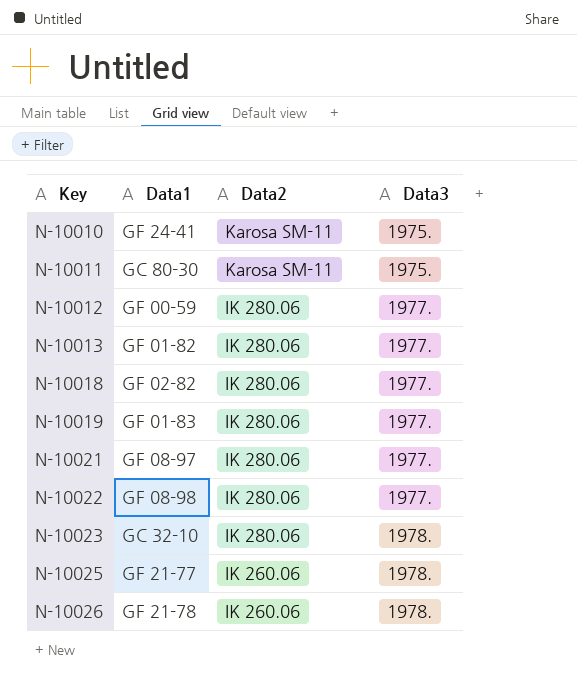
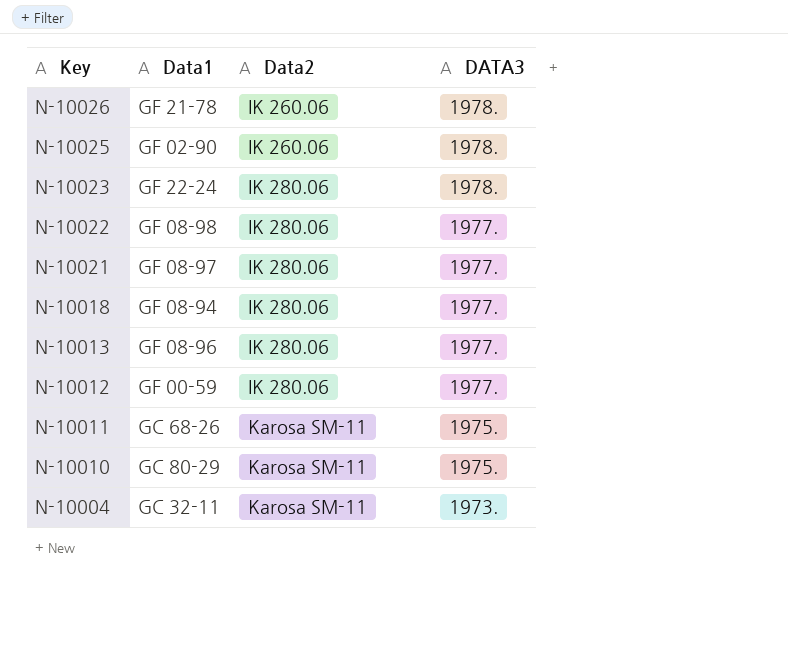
row order: Key ascending -> Key descending
column name: Data3 -> DATA3
row N-10019: GF 01-83 | IK 280.06 | 1977. -> none
N-10025 | Data1: GF 21-77 -> GF 02-90
N-10023 | Data1: GC 32-10 -> GF 22-24
N-10018 | Data1: GF 02-82 -> GF 08-94
N-10013 | Data1: GF 01-82 -> GF 08-96
N-10011 | Data1: GC 80-30 -> GC 68-26
N-10010 | Data1: GF 24-41 -> GC 80-29
row N-10004: none -> GC 32-11 | Karosa SM-11 | 1973.

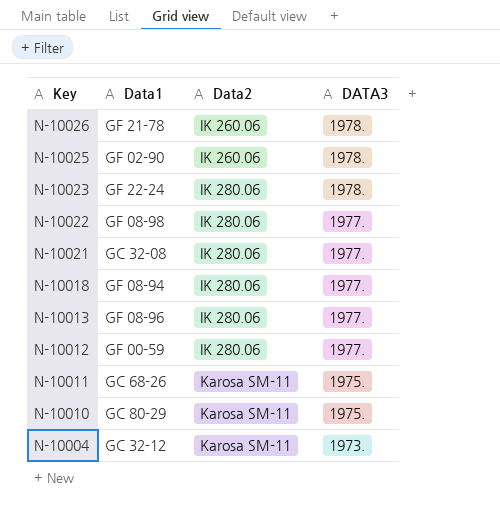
N-10021 | Data1: GF 08-97 -> GC 32-08
N-10004 | Data1: GC 32-11 -> GC 32-12

